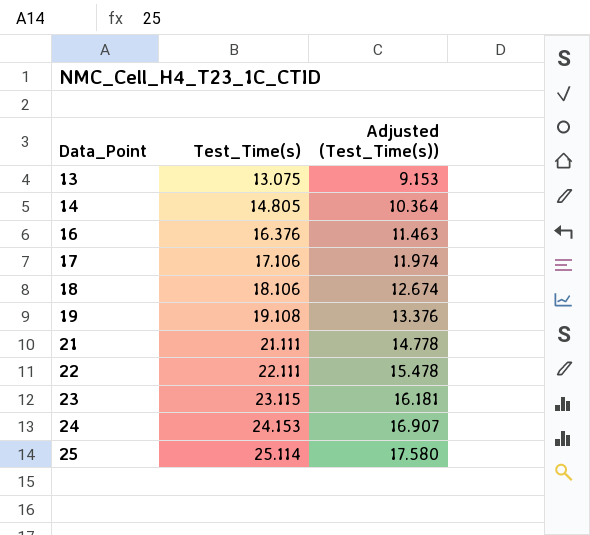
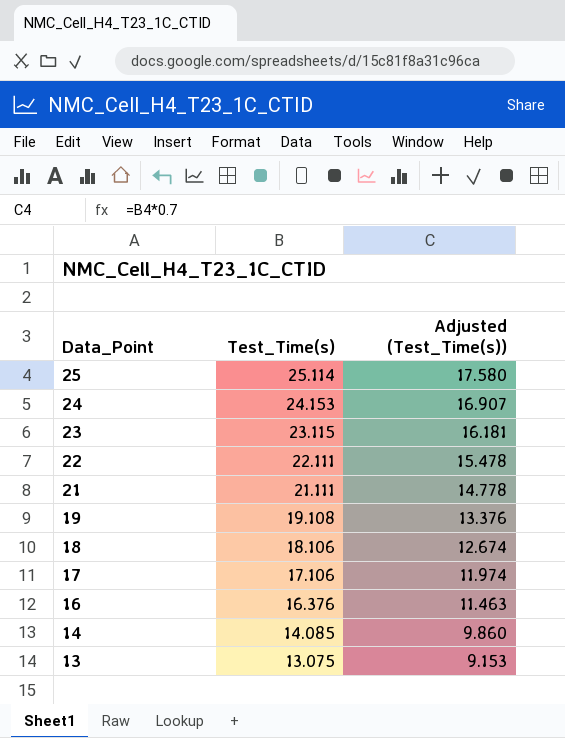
row order: Data_Point ascending -> Data_Point descending
14 | Test_Time(s): 14.805 -> 14.085
14 | Adjusted (Test_Time(s)): 10.364 -> 9.860

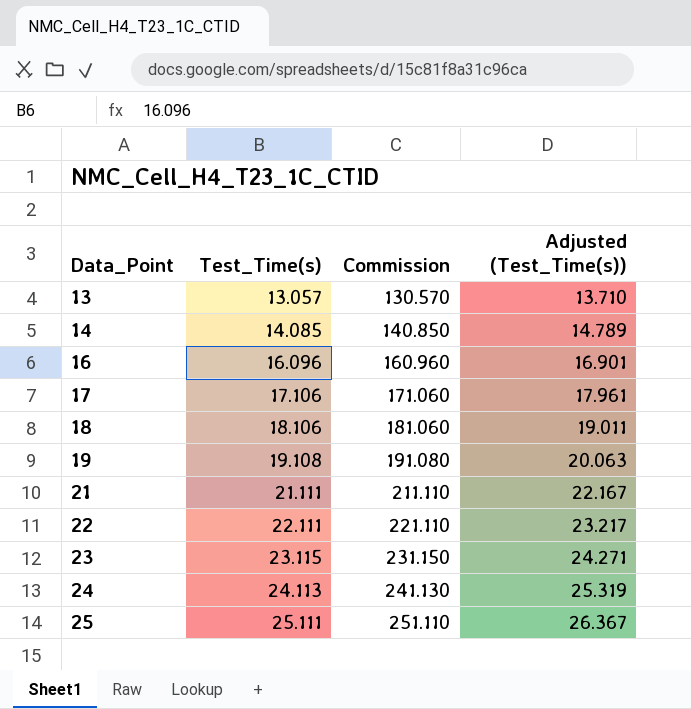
row order: Data_Point descending -> Data_Point ascending
column Commission | formula: none -> [Test_Time(s)] * 10
column Adjusted (Test_Time(s)) | formula: [Test_Time(s)] * 0.7 -> [Test_Time(s)] * 1.05
13 | Test_Time(s): 13.075 -> 13.057
16 | Test_Time(s): 16.376 -> 16.096
24 | Test_Time(s): 24.153 -> 24.113
25 | Test_Time(s): 25.114 -> 25.111

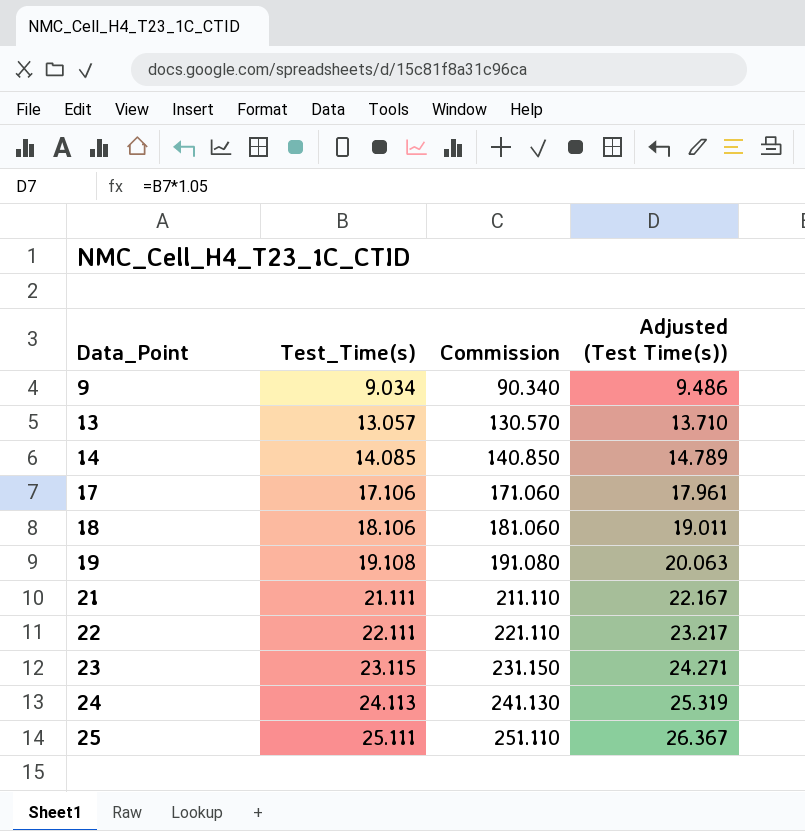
column name: Adjusted (Test_Time(s)) -> Adjusted (Test Time(s))
row 16: 16.096 | 160.960 | 16.901 -> none
row 9: none -> 9.034 | 90.340 | 9.486

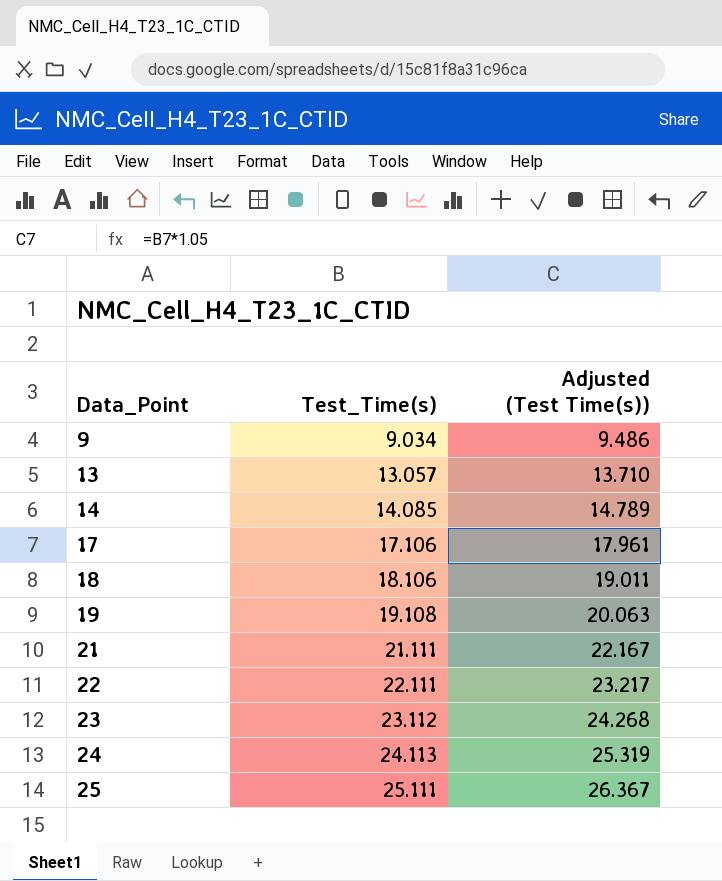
column Commission | formula: [Test_Time(s)] * 10 -> none
23 | Test_Time(s): 23.115 -> 23.112
23 | Adjusted (Test Time(s)): 24.271 -> 24.268

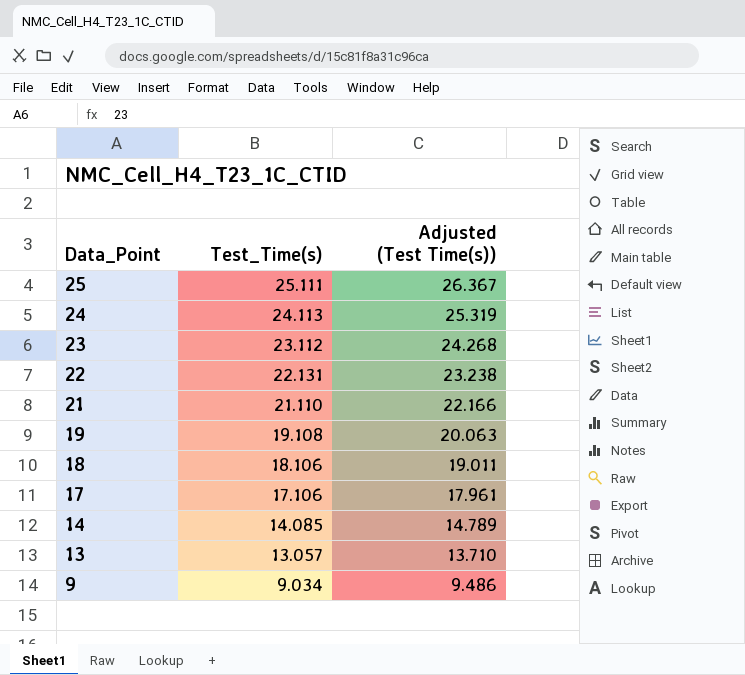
row order: Data_Point ascending -> Data_Point descending
22 | Test_Time(s): 22.111 -> 22.131
22 | Adjusted (Test Time(s)): 23.217 -> 23.238
21 | Test_Time(s): 21.111 -> 21.110
21 | Adjusted (Test Time(s)): 22.167 -> 22.166

